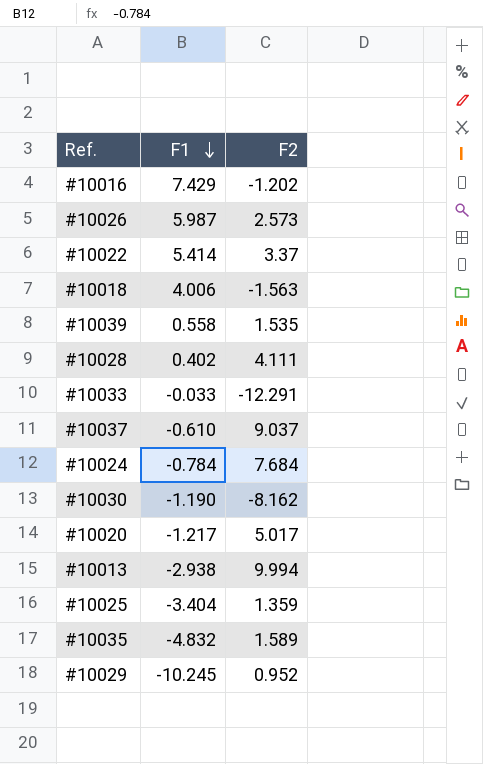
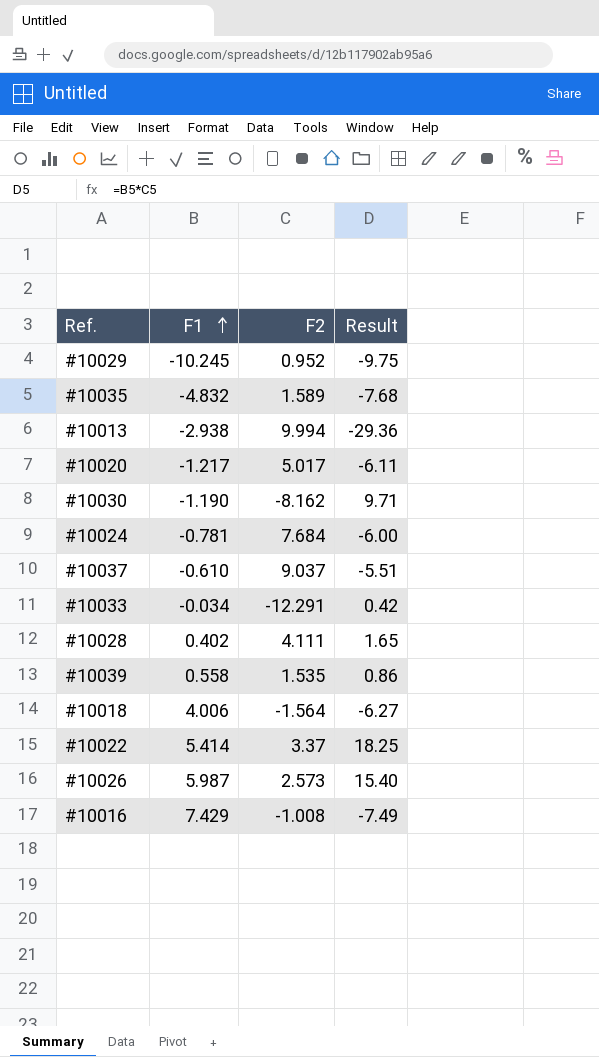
row order: F1 descending -> F1 ascending
column Result | formula: none -> [F1] * [F2]
row #10025: -3.404 | 1.359 -> none
#10024 | F1: -0.784 -> -0.781
#10033 | F1: -0.033 -> -0.034
#10018 | F2: -1.563 -> -1.564
#10016 | F2: -1.202 -> -1.008

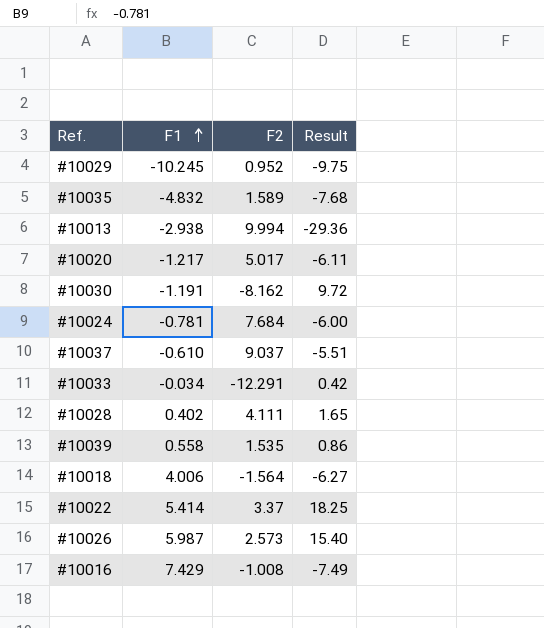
#10030 | F1: -1.190 -> -1.191
#10030 | Result: 9.71 -> 9.72

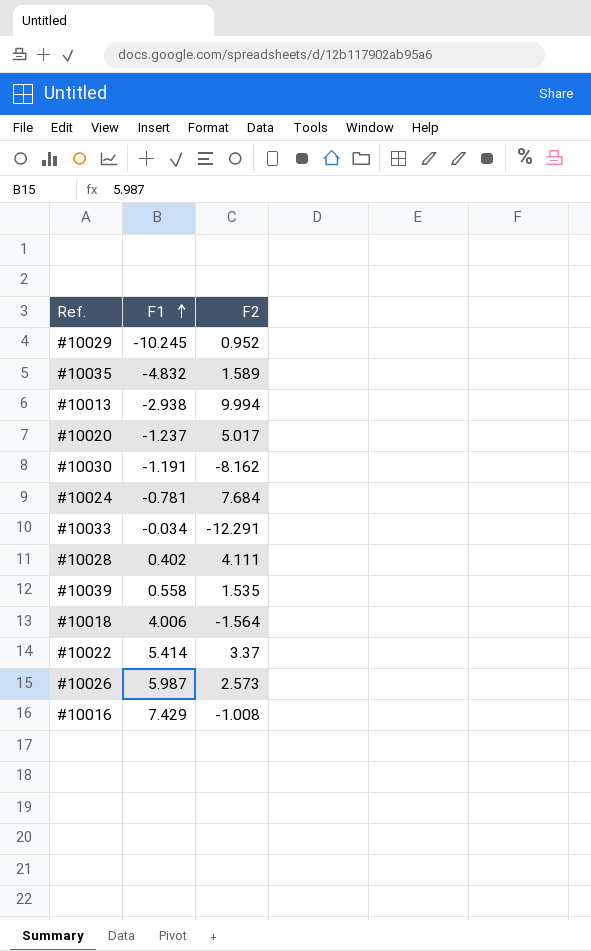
column Result | formula: [F1] * [F2] -> none
row #10037: -0.610 | 9.037 | -5.51 -> none
#10020 | F1: -1.217 -> -1.237

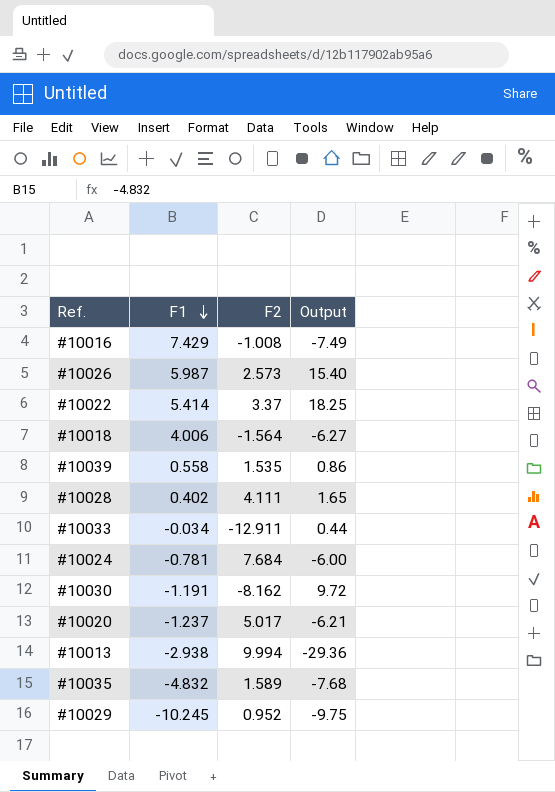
row order: F1 ascending -> F1 descending
column Output | formula: none -> [F1] * [F2]
#10033 | F2: -12.291 -> -12.911

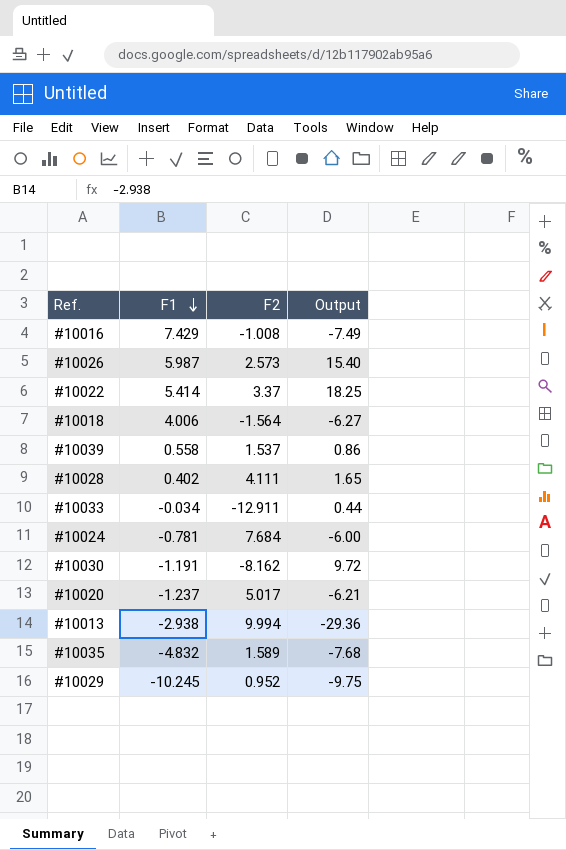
#10039 | F2: 1.535 -> 1.537

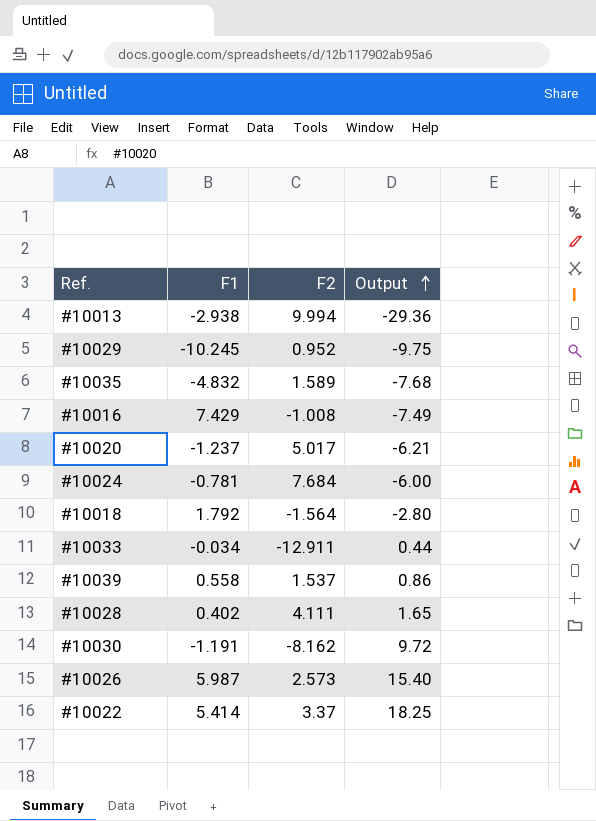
row order: F1 descending -> Output ascending
#10018 | F1: 4.006 -> 1.792
#10018 | Output: -6.27 -> -2.80

